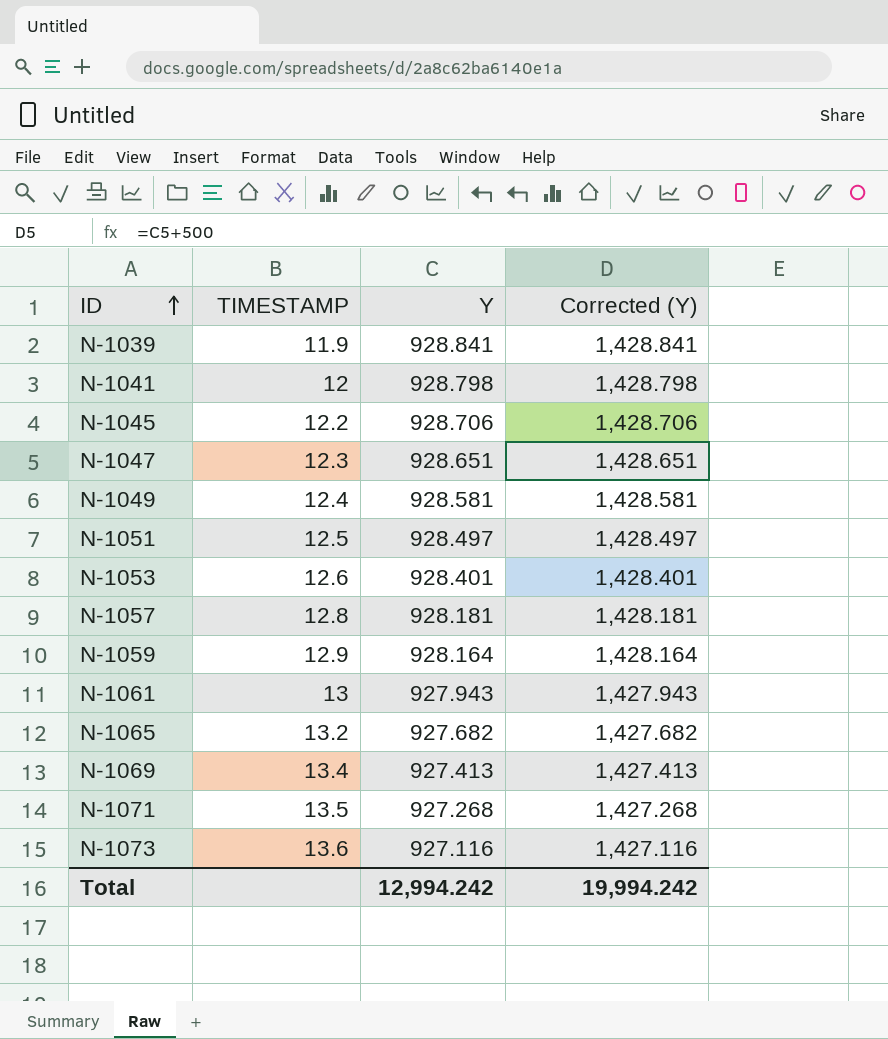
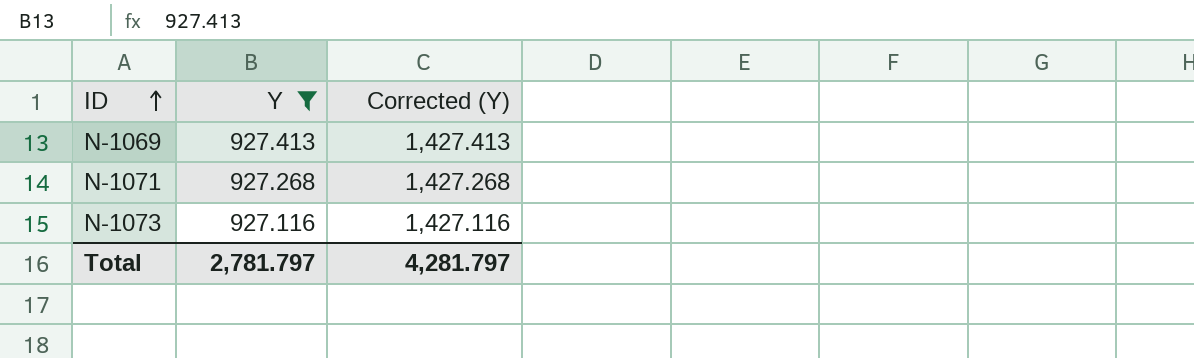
filter: none -> Y <= 927.413
column TIMESTAMP | position: 2 -> none
Total | Y: 12,994.242 -> 2,781.797
Total | Corrected (Y): 19,994.242 -> 4,281.797

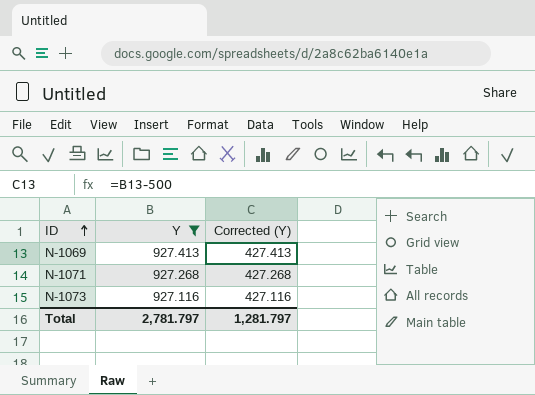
column Corrected (Y) | formula: [Y] + 500 -> [Y] - 500
Total | Corrected (Y): 4,281.797 -> 1,281.797

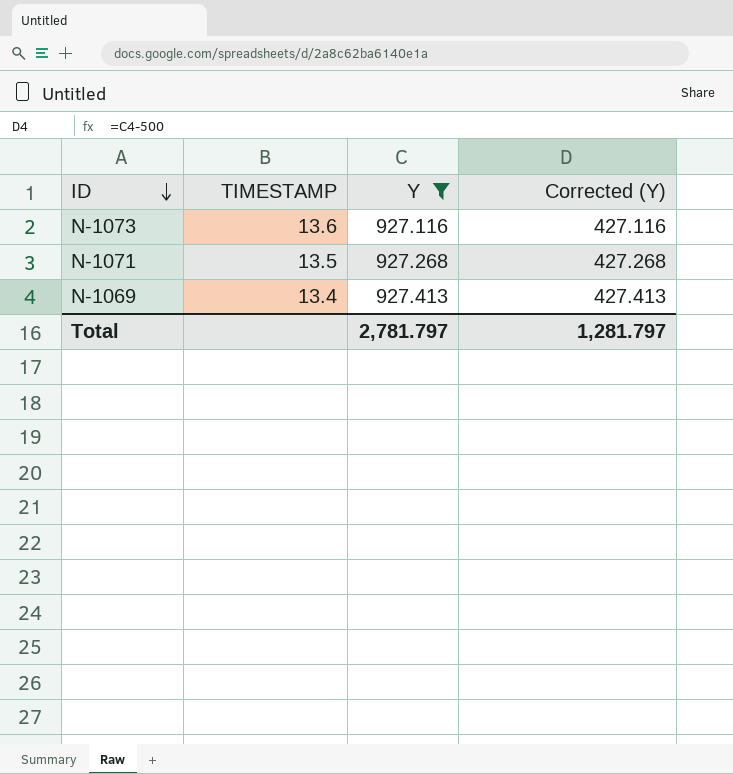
row order: ID ascending -> ID descending
column TIMESTAMP | position: none -> 2

